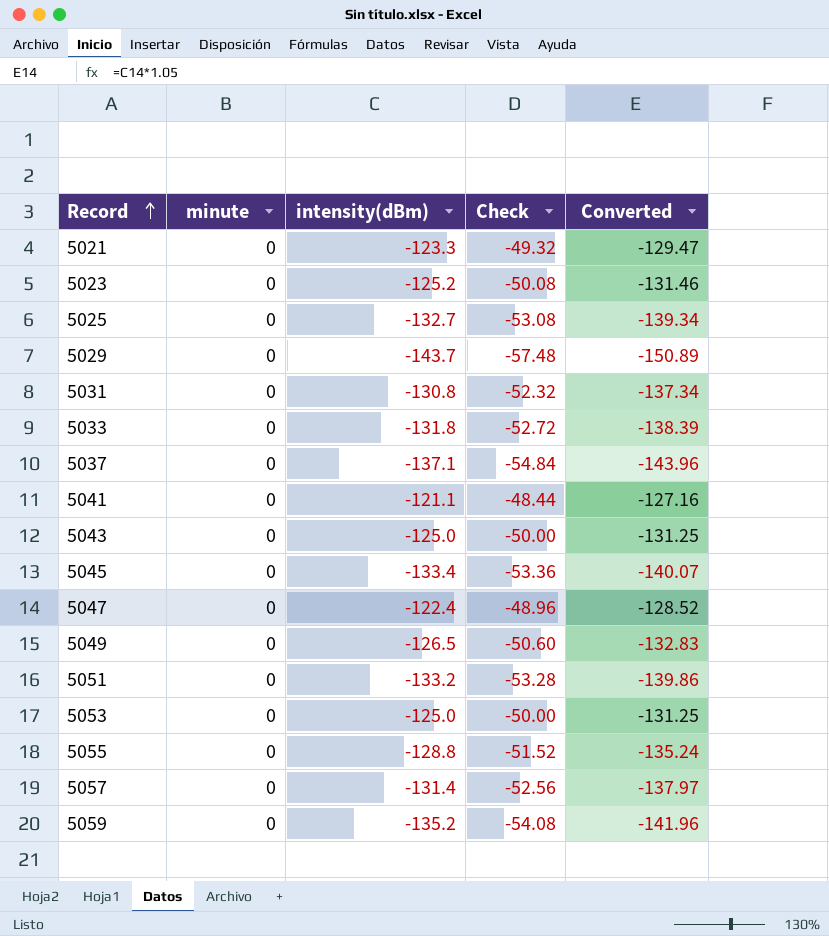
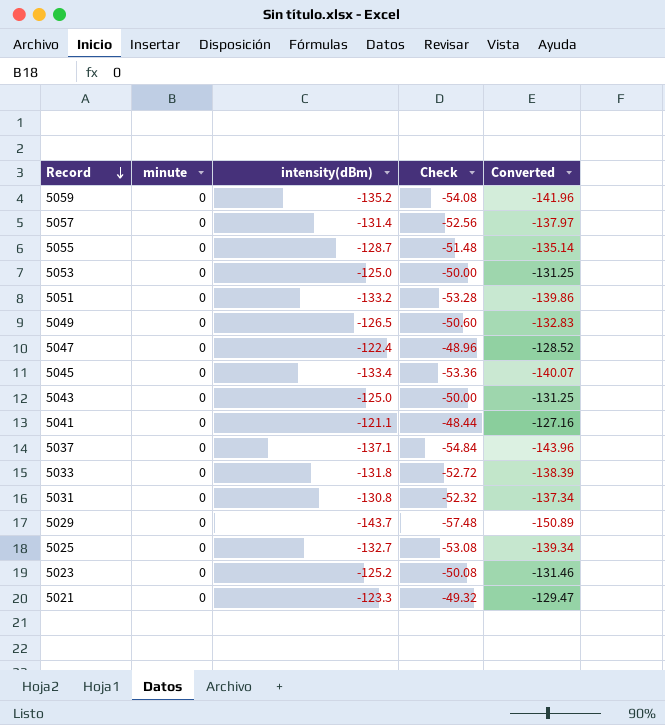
row order: Record ascending -> Record descending
5055 | intensity(dBm): -128.8 -> -128.7
5055 | Check: -51.52 -> -51.48
5055 | Converted: -135.24 -> -135.14

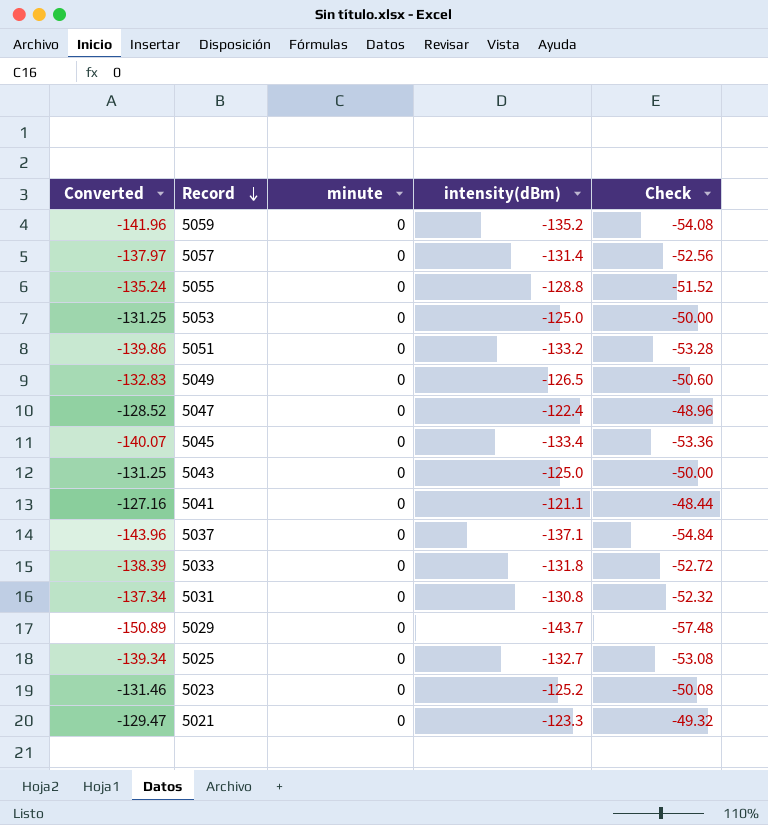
column Converted | position: 5 -> 1
5055 | Converted: -135.14 -> -135.24
5055 | intensity(dBm): -128.7 -> -128.8
5055 | Check: -51.48 -> -51.52

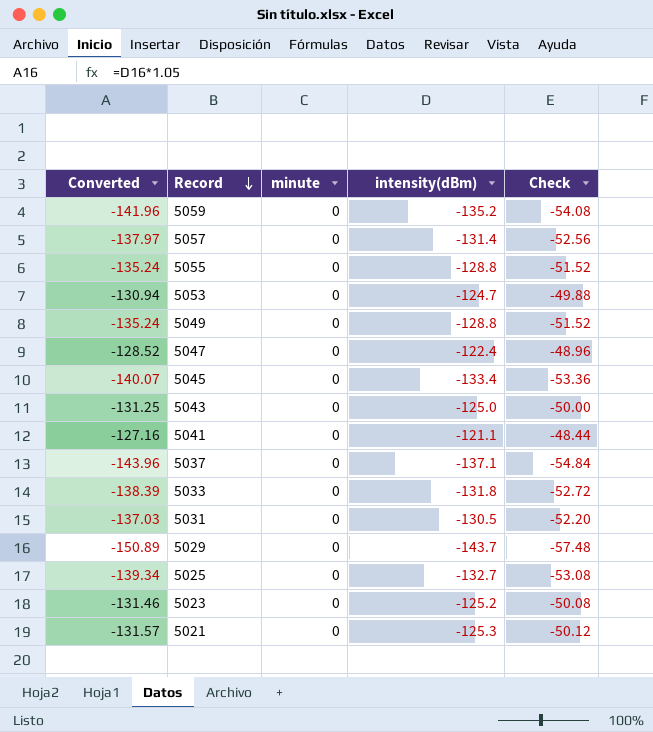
row 5051: -139.86 | 0 | -133.2 | -53.28 -> none
5053 | Converted: -131.25 -> -130.94
5053 | intensity(dBm): -125.0 -> -124.7
5053 | Check: -50.00 -> -49.88
5049 | Converted: -132.83 -> -135.24
5049 | intensity(dBm): -126.5 -> -128.8
5049 | Check: -50.60 -> -51.52
5031 | Converted: -137.34 -> -137.03
5031 | intensity(dBm): -130.8 -> -130.5
5031 | Check: -52.32 -> -52.20
5021 | Converted: -129.47 -> -131.57
5021 | intensity(dBm): -123.3 -> -125.3
5021 | Check: -49.32 -> -50.12

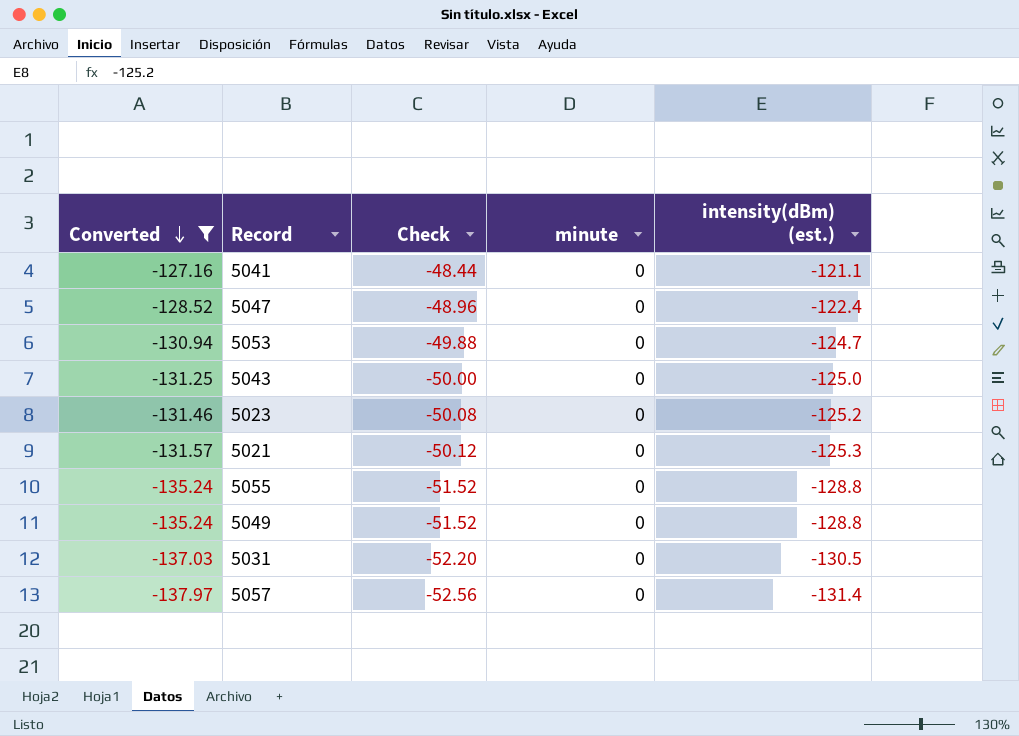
filter: none -> Converted >= -137.97
row order: Record descending -> Converted descending
column Check | position: 5 -> 3
column name: intensity(dBm) -> intensity(dBm) (est.)

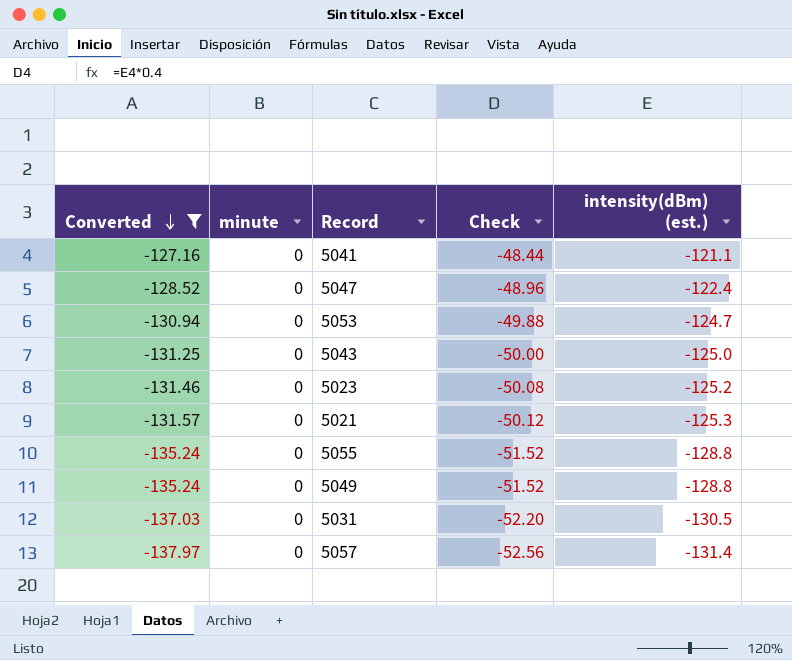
column minute | position: 4 -> 2

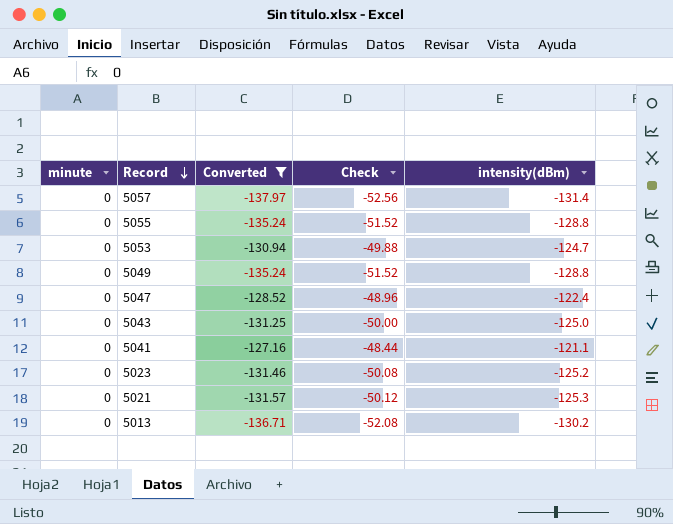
row order: Converted descending -> Record descending
column Converted | position: 1 -> 3
column name: intensity(dBm) (est.) -> intensity(dBm)
row 5031: -137.03 | 0 | -52.20 | -130.5 -> none
row 5013: none -> 0 | -136.71 | -52.08 | -130.2

